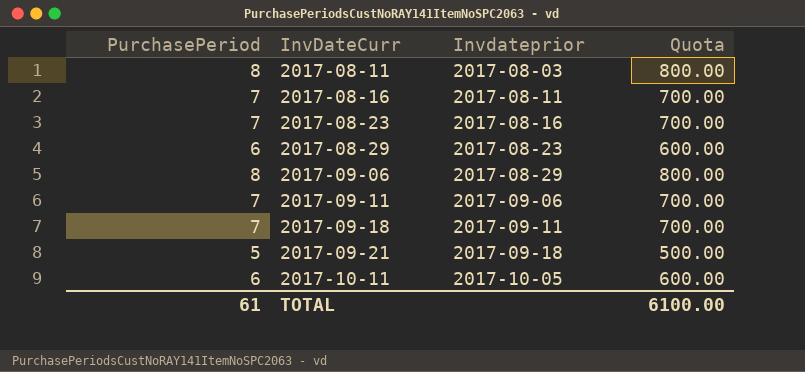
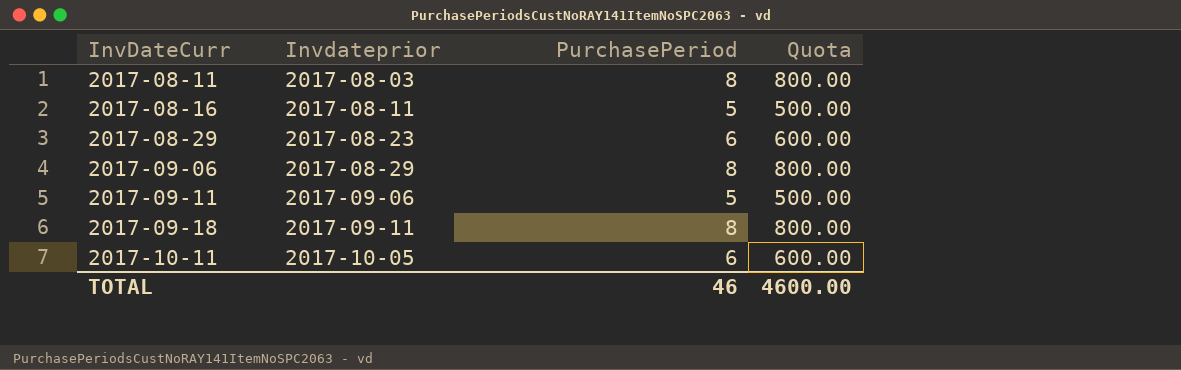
column PurchasePeriod | position: 1 -> 3
row 2017-08-23: 7 | 2017-08-16 | 700.00 -> none
row 2017-09-21: 5 | 2017-09-18 | 500.00 -> none
2017-08-16 | PurchasePeriod: 7 -> 5
2017-08-16 | Quota: 700.00 -> 500.00
2017-09-11 | PurchasePeriod: 7 -> 5
2017-09-11 | Quota: 700.00 -> 500.00
2017-09-18 | PurchasePeriod: 7 -> 8
2017-09-18 | Quota: 700.00 -> 800.00
TOTAL | PurchasePeriod: 61 -> 46
TOTAL | Quota: 6100.00 -> 4600.00

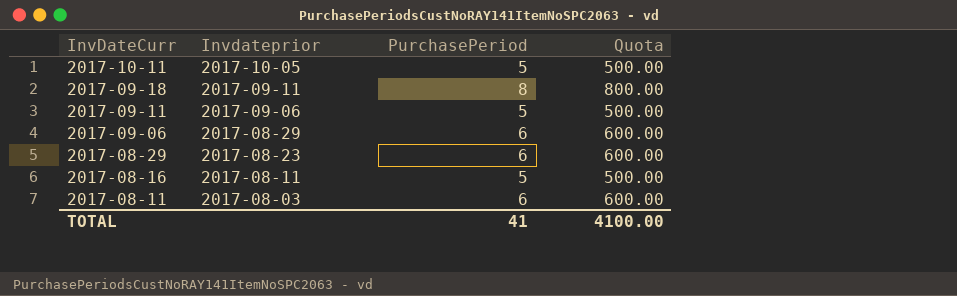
row order: InvDateCurr ascending -> InvDateCurr descending
2017-10-11 | PurchasePeriod: 6 -> 5
2017-10-11 | Quota: 600.00 -> 500.00
2017-09-06 | PurchasePeriod: 8 -> 6
2017-09-06 | Quota: 800.00 -> 600.00
2017-08-11 | PurchasePeriod: 8 -> 6
2017-08-11 | Quota: 800.00 -> 600.00
TOTAL | PurchasePeriod: 46 -> 41
TOTAL | Quota: 4600.00 -> 4100.00

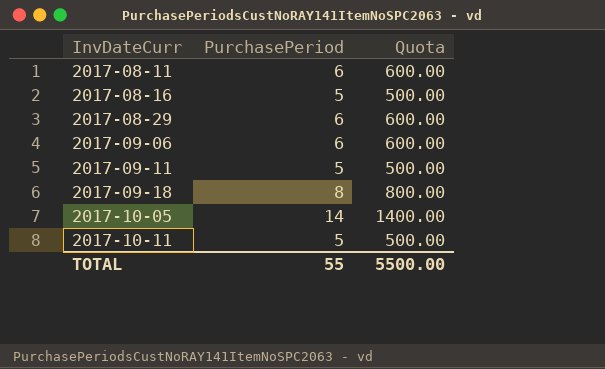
row order: InvDateCurr descending -> InvDateCurr ascending
column Invdateprior | position: 2 -> none
row 2017-10-05: none -> 14 | 1400.00
TOTAL | PurchasePeriod: 41 -> 55
TOTAL | Quota: 4100.00 -> 5500.00

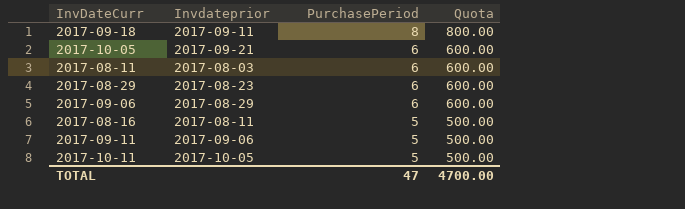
row order: InvDateCurr ascending -> PurchasePeriod descending
column Invdateprior | position: none -> 2
2017-10-05 | PurchasePeriod: 14 -> 6
2017-10-05 | Quota: 1400.00 -> 600.00
TOTAL | PurchasePeriod: 55 -> 47
TOTAL | Quota: 5500.00 -> 4700.00

